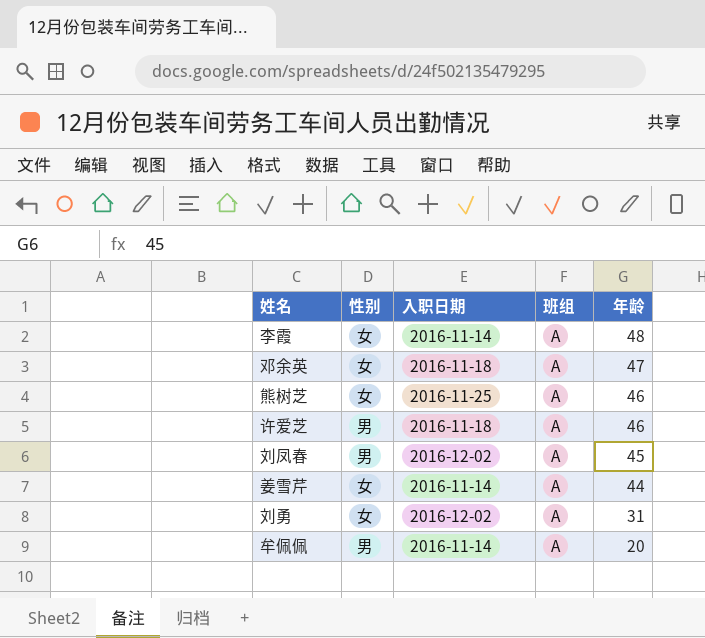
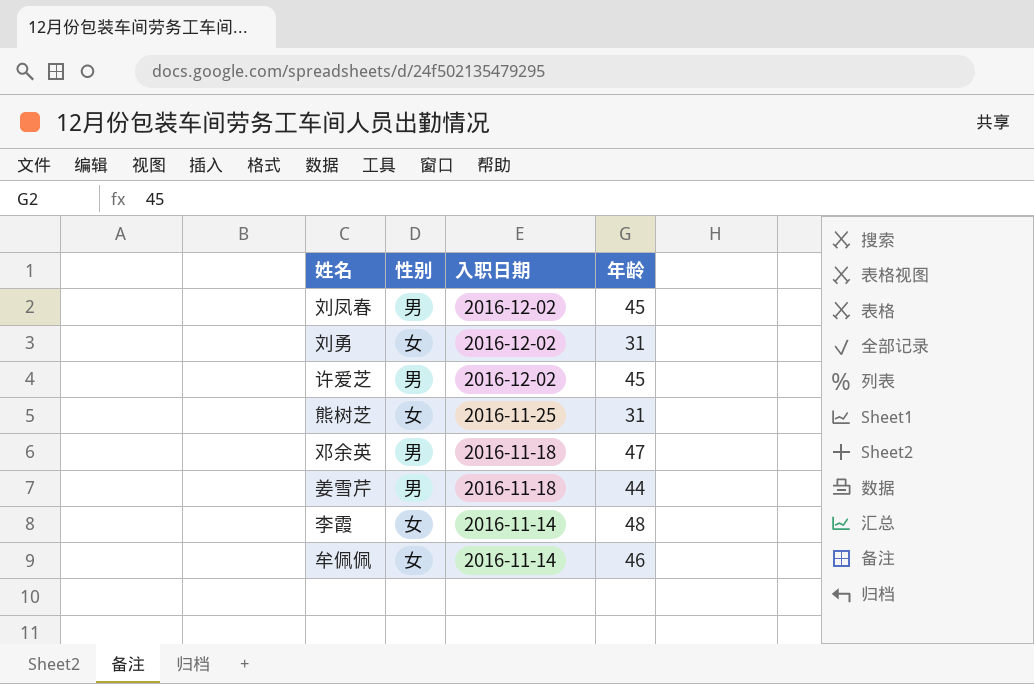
row order: 年龄 descending -> 入职日期 descending
column 班组 | position: 4 -> none
许爱芝 | 入职日期: 2016-11-18 -> 2016-12-02
许爱芝 | 年龄: 46 -> 45
熊树芝 | 年龄: 46 -> 31
邓余英 | 性别: 女 -> 男
姜雪芹 | 性别: 女 -> 男
姜雪芹 | 入职日期: 2016-11-14 -> 2016-11-18
牟佩佩 | 性别: 男 -> 女
牟佩佩 | 年龄: 20 -> 46

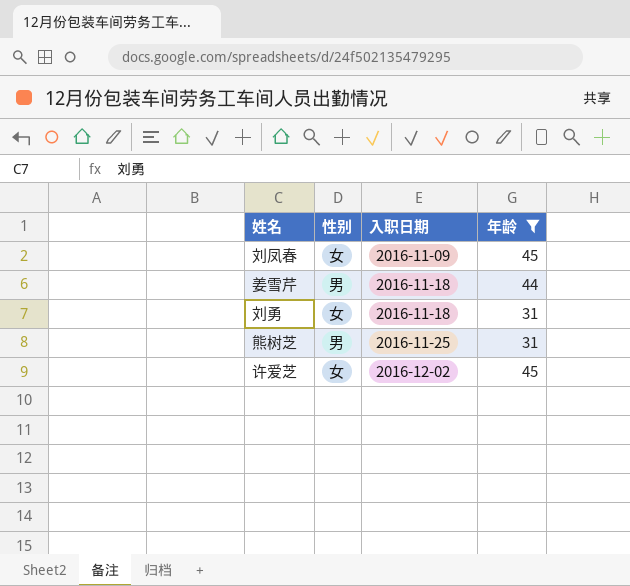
filter: none -> 年龄 <= 45
row order: 入职日期 descending -> 入职日期 ascending
刘凤春 | 性别: 男 -> 女
刘凤春 | 入职日期: 2016-12-02 -> 2016-11-09
刘勇 | 入职日期: 2016-12-02 -> 2016-11-18
熊树芝 | 性别: 女 -> 男
许爱芝 | 性别: 男 -> 女

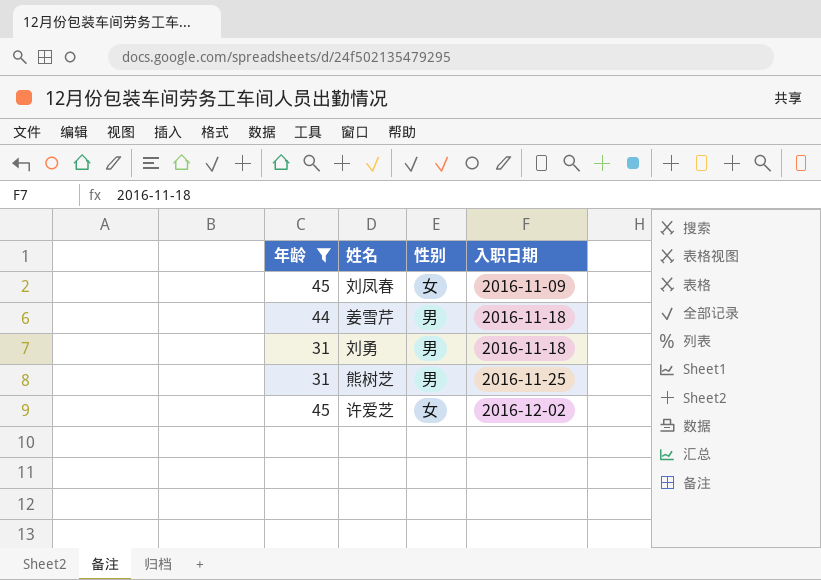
column 年龄 | position: 4 -> 1
刘勇 | 性别: 女 -> 男

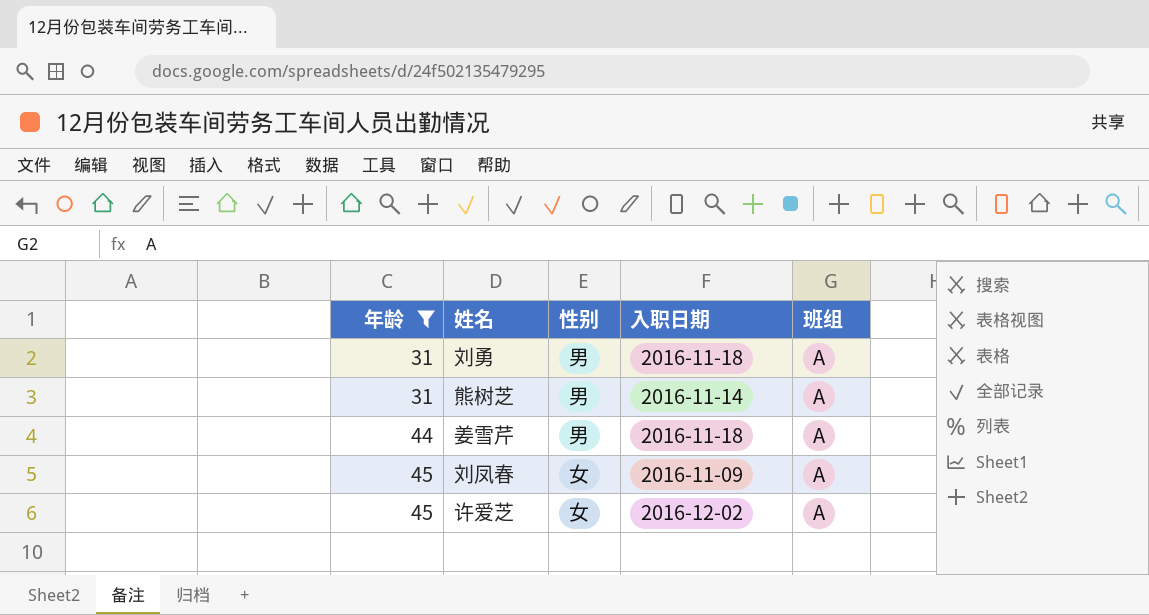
row order: 入职日期 ascending -> 年龄 ascending
column 班组 | position: none -> 5
熊树芝 | 入职日期: 2016-11-25 -> 2016-11-14

